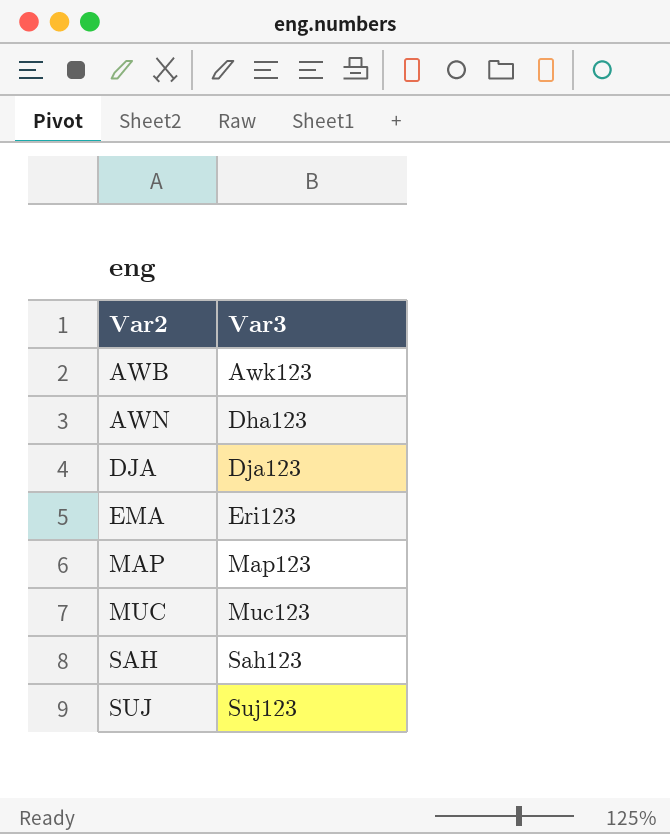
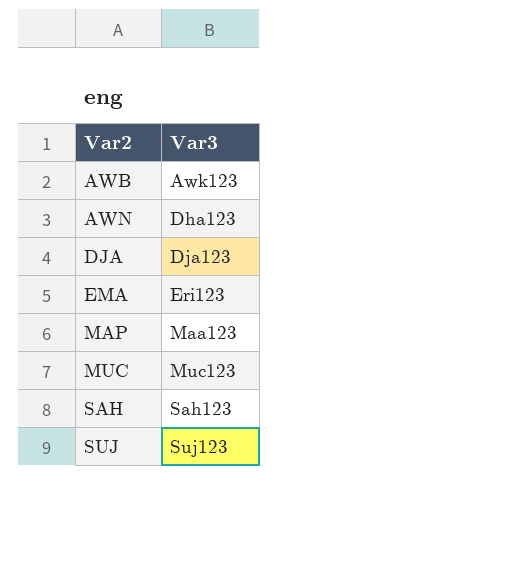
MAP | Var3: Map123 -> Maa123

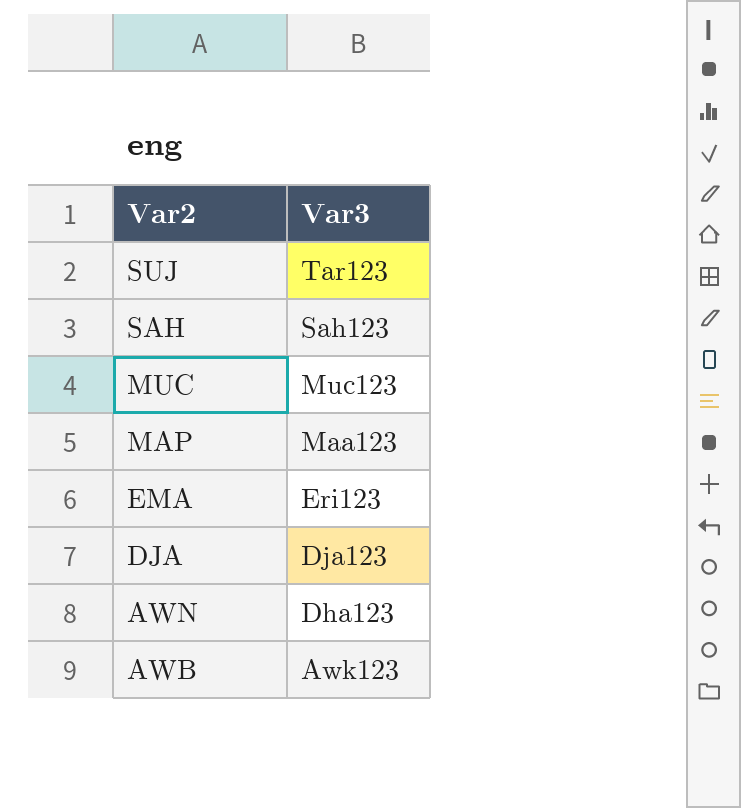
row order: Var2 ascending -> Var2 descending
SUJ | Var3: Suj123 -> Tar123

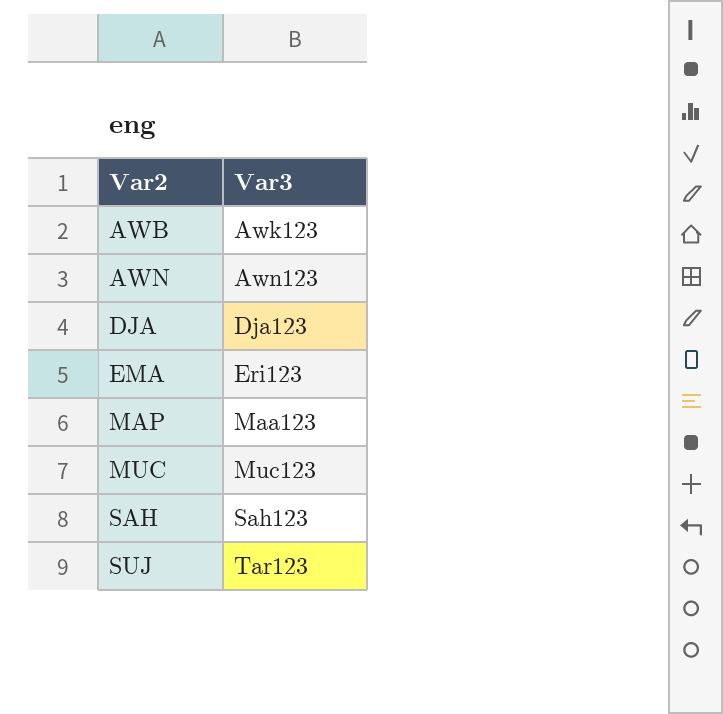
row order: Var2 descending -> Var2 ascending
AWN | Var3: Dha123 -> Awn123

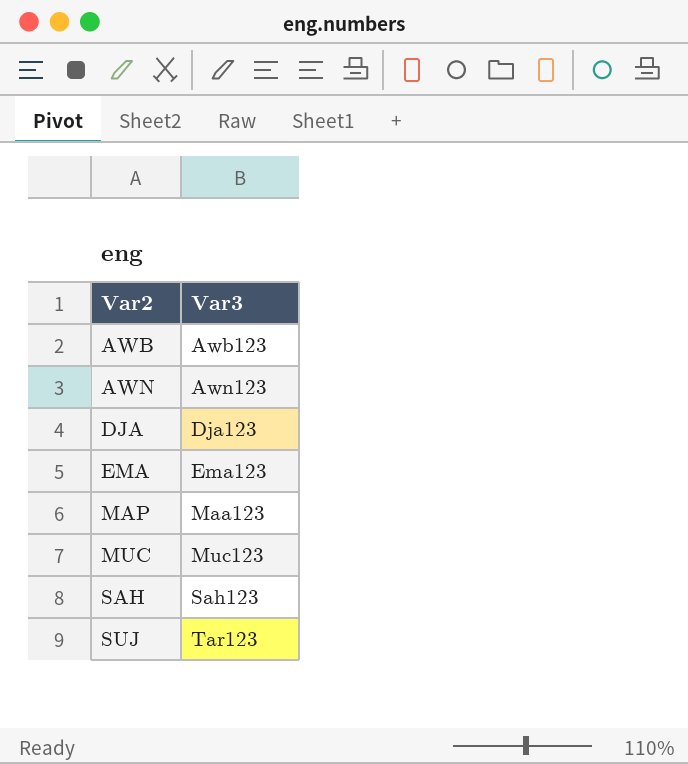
AWB | Var3: Awk123 -> Awb123
EMA | Var3: Eri123 -> Ema123

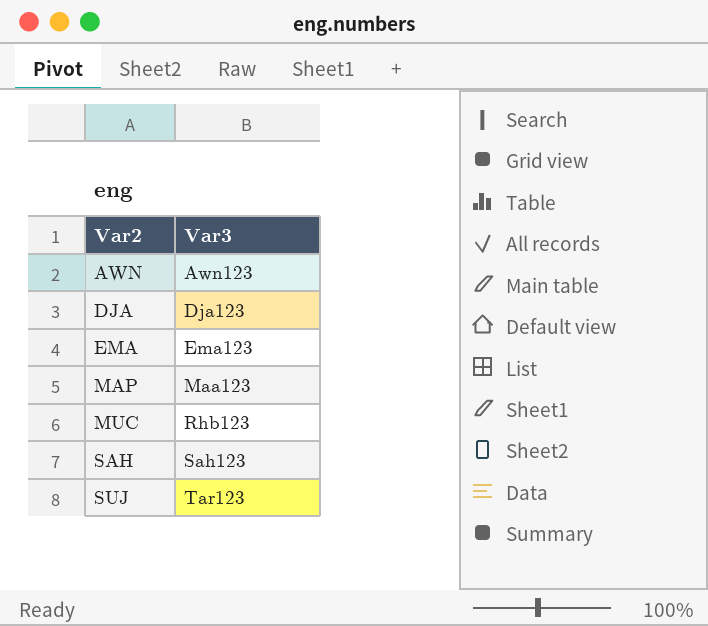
row AWB: Awb123 -> none
MUC | Var3: Muc123 -> Rhb123

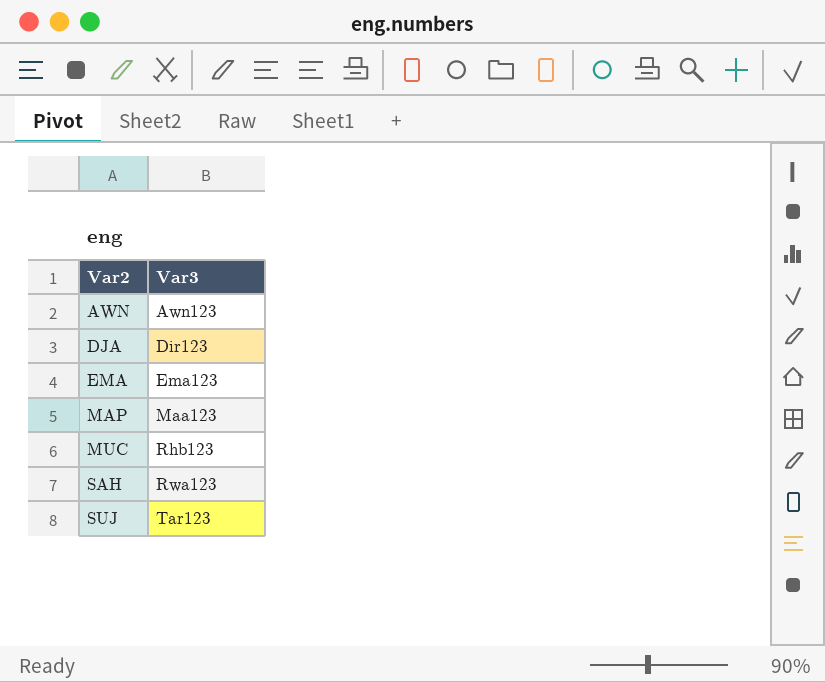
DJA | Var3: Dja123 -> Dir123
SAH | Var3: Sah123 -> Rwa123

